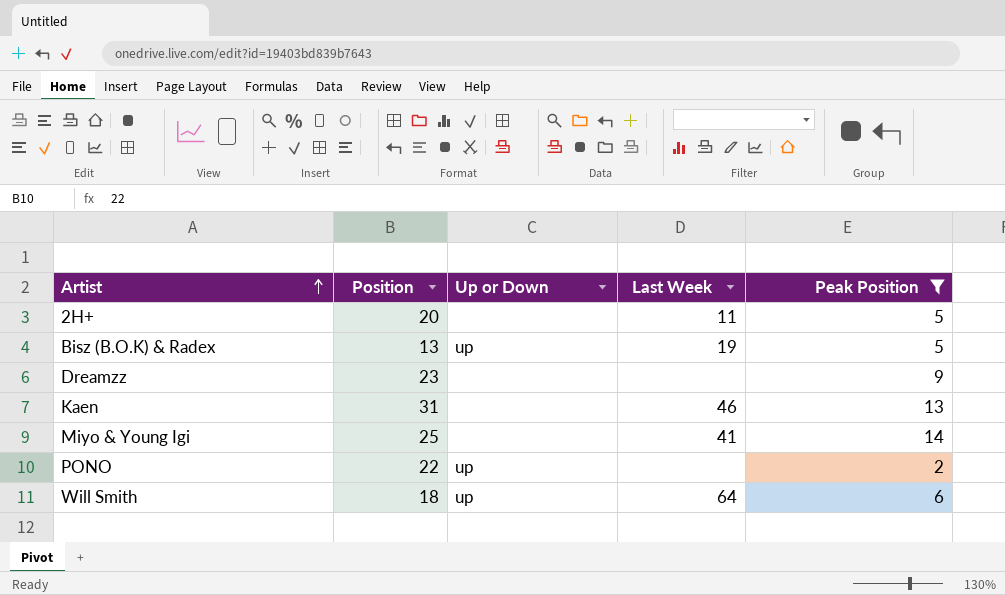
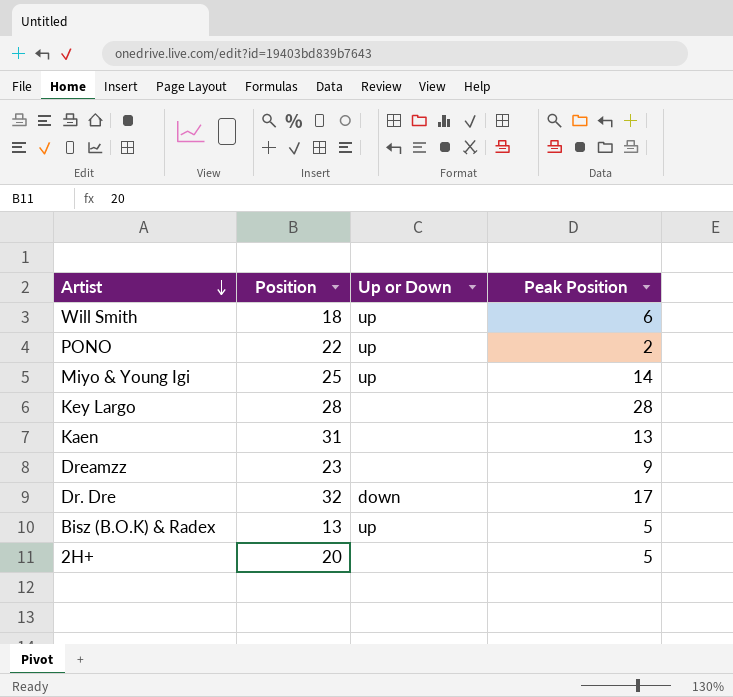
filter: Peak Position <= 14 -> none
row order: Artist ascending -> Artist descending
column Last Week | position: 4 -> none
Miyo & Young Igi | Up or Down: none -> up

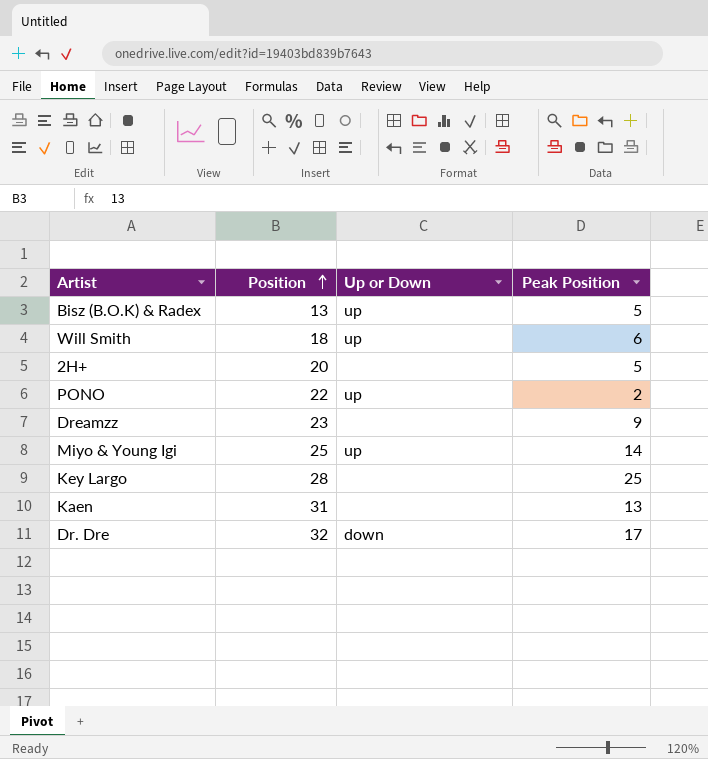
row order: Artist descending -> Position ascending
Key Largo | Peak Position: 28 -> 25

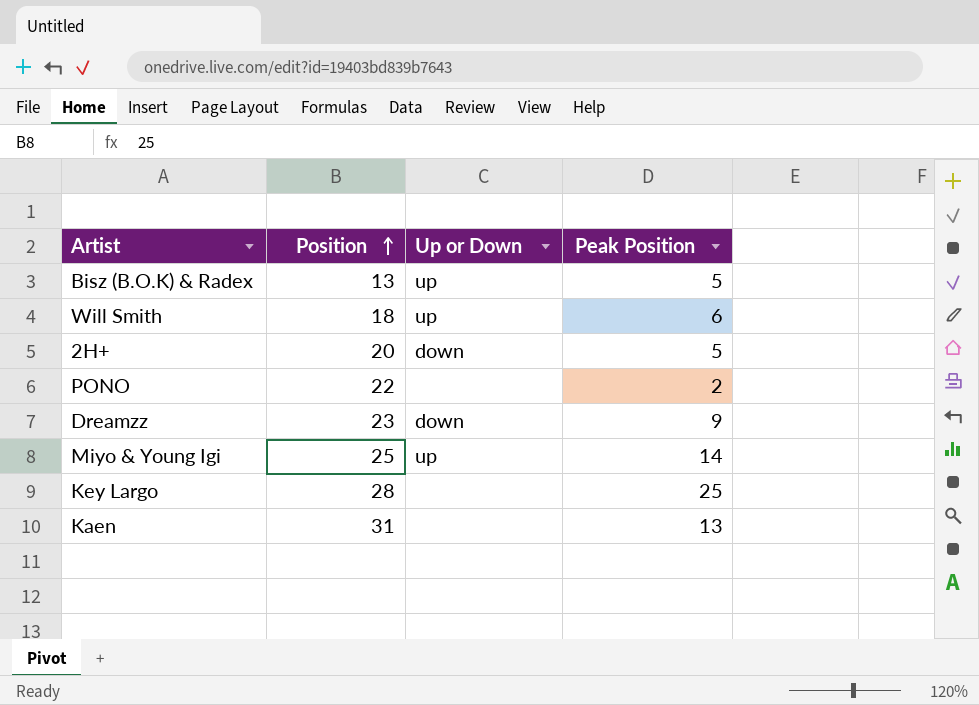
row Dr. Dre: 32 | down | 17 -> none
2H+ | Up or Down: none -> down
PONO | Up or Down: up -> none
Dreamzz | Up or Down: none -> down

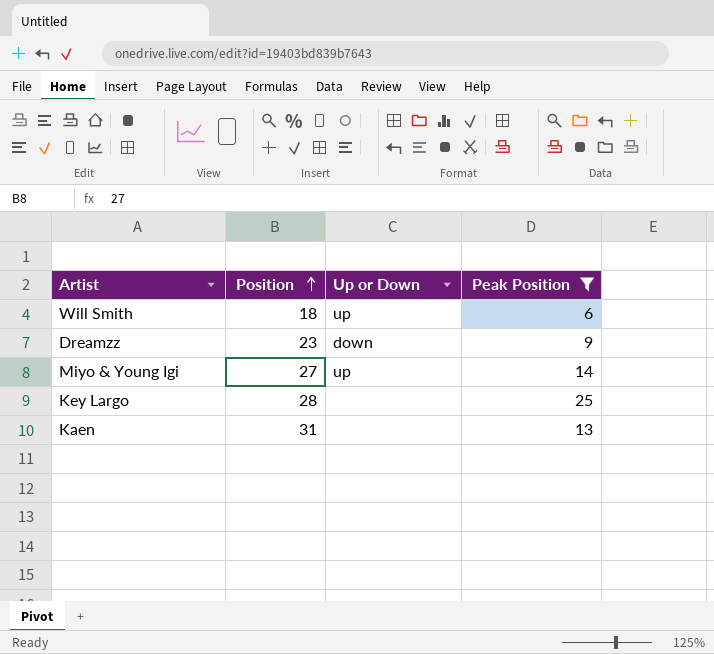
filter: none -> Peak Position >= 6
Miyo & Young Igi | Position: 25 -> 27

